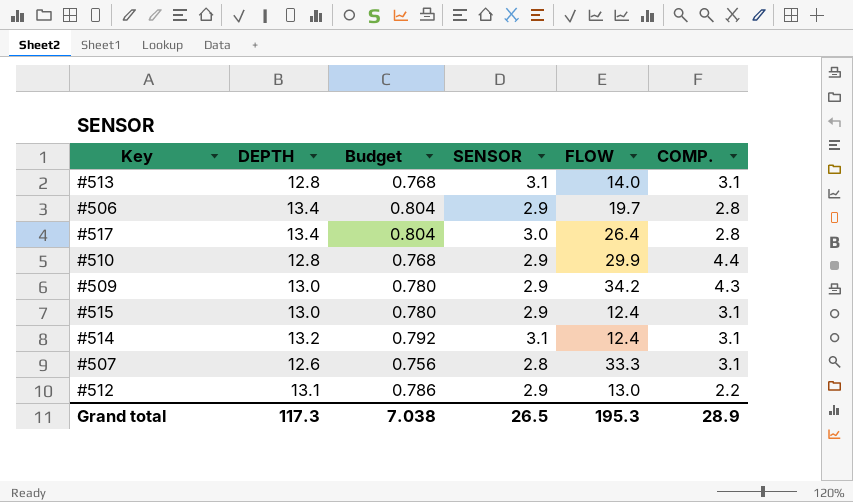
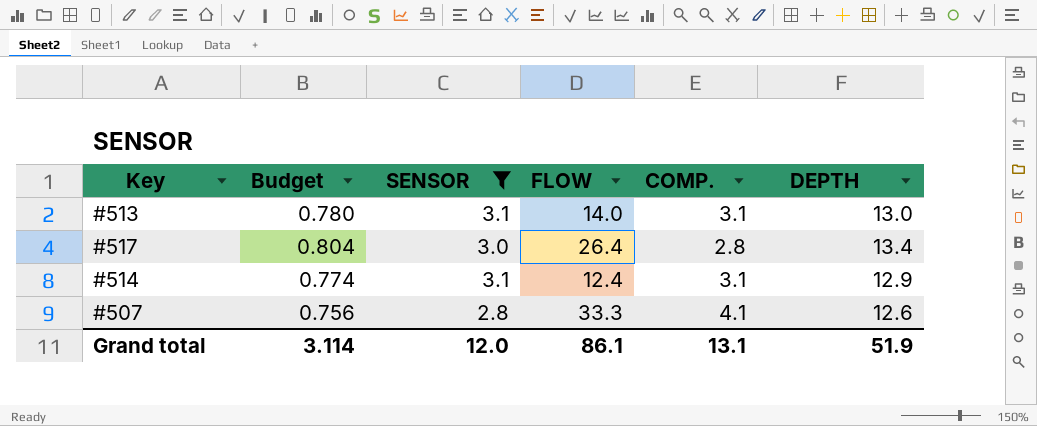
filter: none -> SENSOR != 2.9
column DEPTH | position: 2 -> 6
#513 | Budget: 0.768 -> 0.780
#513 | DEPTH: 12.8 -> 13.0
#514 | Budget: 0.792 -> 0.774
#514 | DEPTH: 13.2 -> 12.9
#507 | COMP.: 3.1 -> 4.1
Grand total | Budget: 7.038 -> 3.114
Grand total | SENSOR: 26.5 -> 12.0
Grand total | FLOW: 195.3 -> 86.1
Grand total | COMP.: 28.9 -> 13.1
Grand total | DEPTH: 117.3 -> 51.9

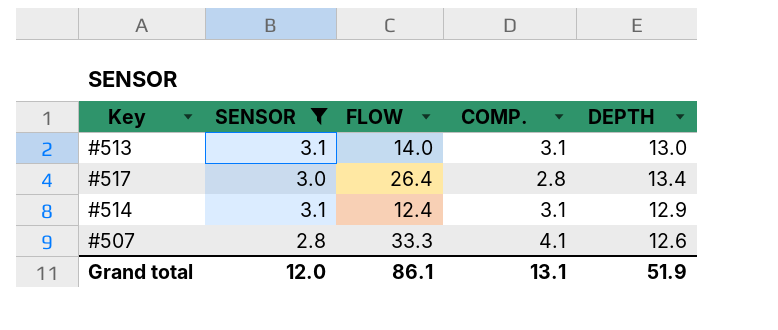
column Budget | formula: [DEPTH] * 0.06 -> none

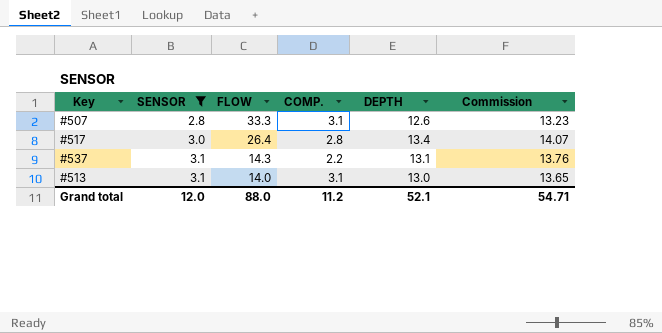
row order: none -> SENSOR ascending
column Commission | formula: none -> [DEPTH] * 1.05
row #514: 3.1 | 12.4 | 3.1 | 12.9 -> none
#507 | COMP.: 4.1 -> 3.1
row #537: none -> 3.1 | 14.3 | 2.2 | 13.1 | 13.76
Grand total | FLOW: 86.1 -> 88.0
Grand total | COMP.: 13.1 -> 11.2
Grand total | DEPTH: 51.9 -> 52.1

